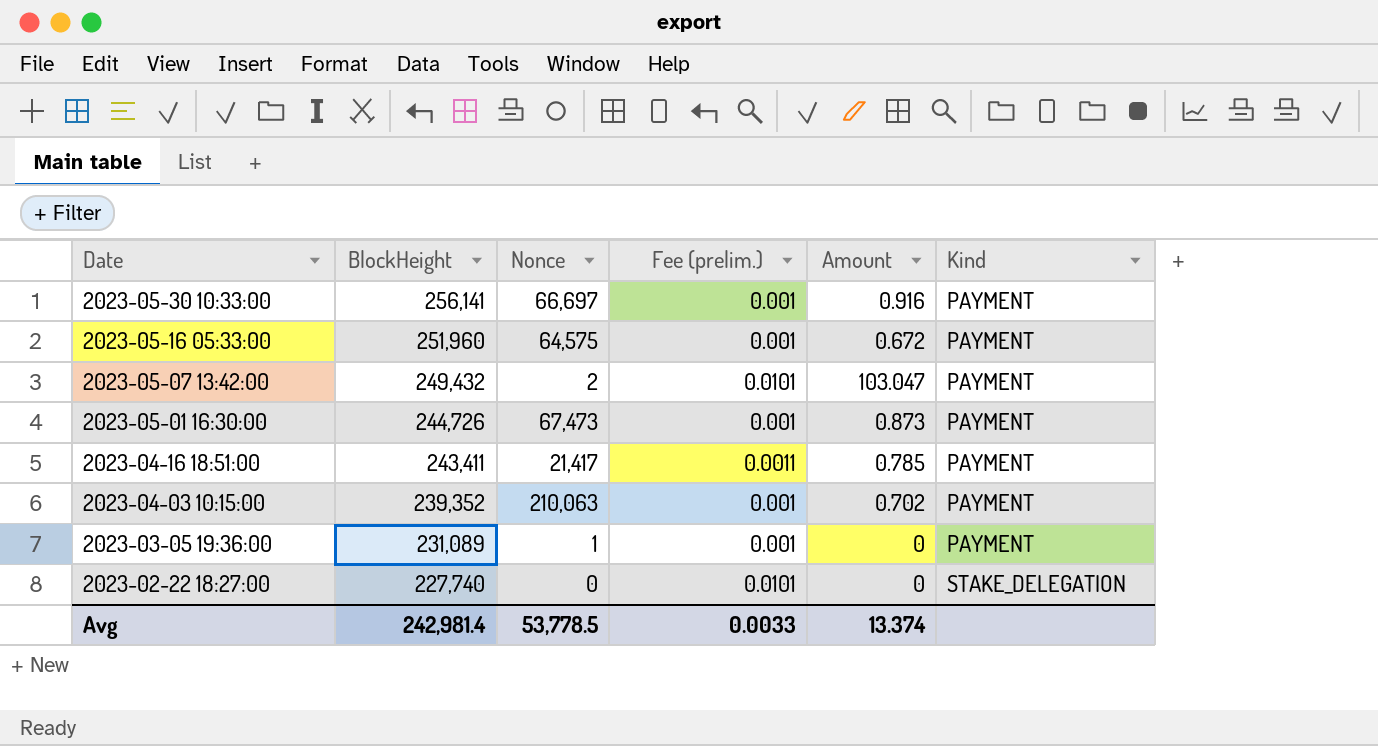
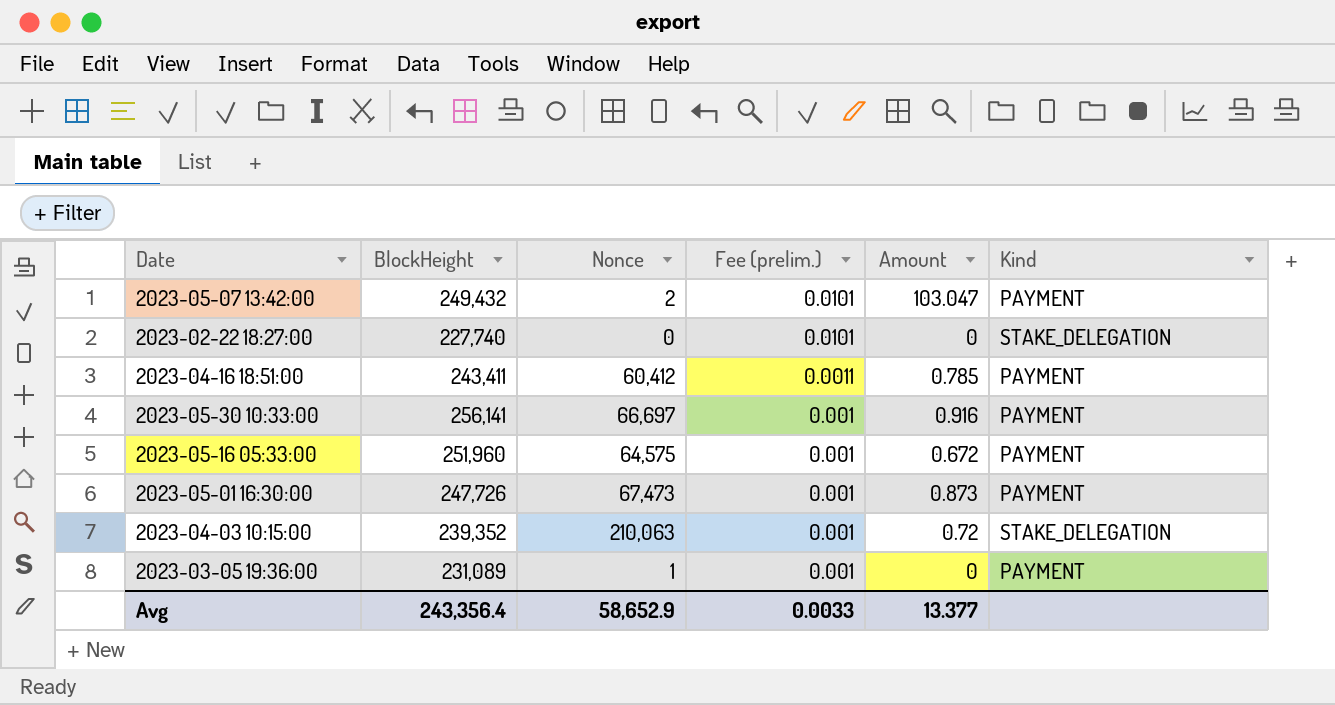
row order: Date descending -> Fee (prelim.) descending
2023-04-16 18:51:00 | Nonce: 21,417 -> 60,412
2023-05-01 16:30:00 | BlockHeight: 244,726 -> 247,726
2023-04-03 10:15:00 | Amount: 0.702 -> 0.72
2023-04-03 10:15:00 | Kind: PAYMENT -> STAKE_DELEGATION
Avg | BlockHeight: 242,981.4 -> 243,356.4
Avg | Nonce: 53,778.5 -> 58,652.9
Avg | Amount: 13.374 -> 13.377

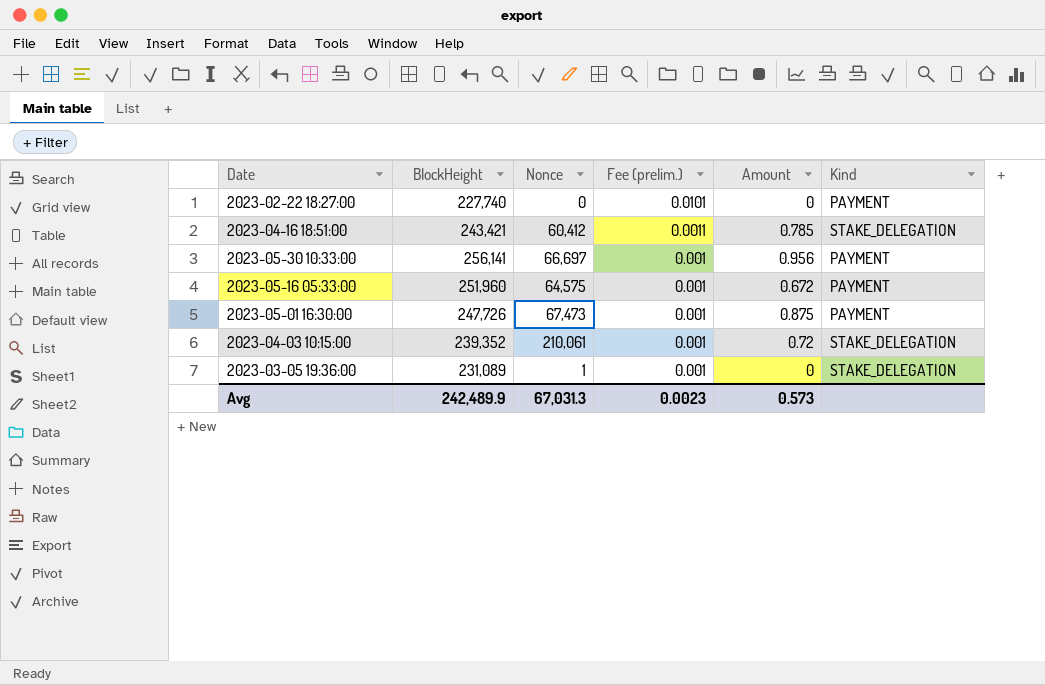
row 2023-05-07 13:42:00: 249,432 | 2 | 0.0101 | 103.047 | PAYMENT -> none
2023-02-22 18:27:00 | Kind: STAKE_DELEGATION -> PAYMENT
2023-04-16 18:51:00 | BlockHeight: 243,411 -> 243,421
2023-04-16 18:51:00 | Kind: PAYMENT -> STAKE_DELEGATION
2023-05-30 10:33:00 | Amount: 0.916 -> 0.956
2023-05-01 16:30:00 | Amount: 0.873 -> 0.875
2023-04-03 10:15:00 | Nonce: 210,063 -> 210,061
2023-03-05 19:36:00 | Kind: PAYMENT -> STAKE_DELEGATION
Avg | BlockHeight: 243,356.4 -> 242,489.9
Avg | Nonce: 58,652.9 -> 67,031.3
Avg | Fee (prelim.): 0.0033 -> 0.0023
Avg | Amount: 13.377 -> 0.573

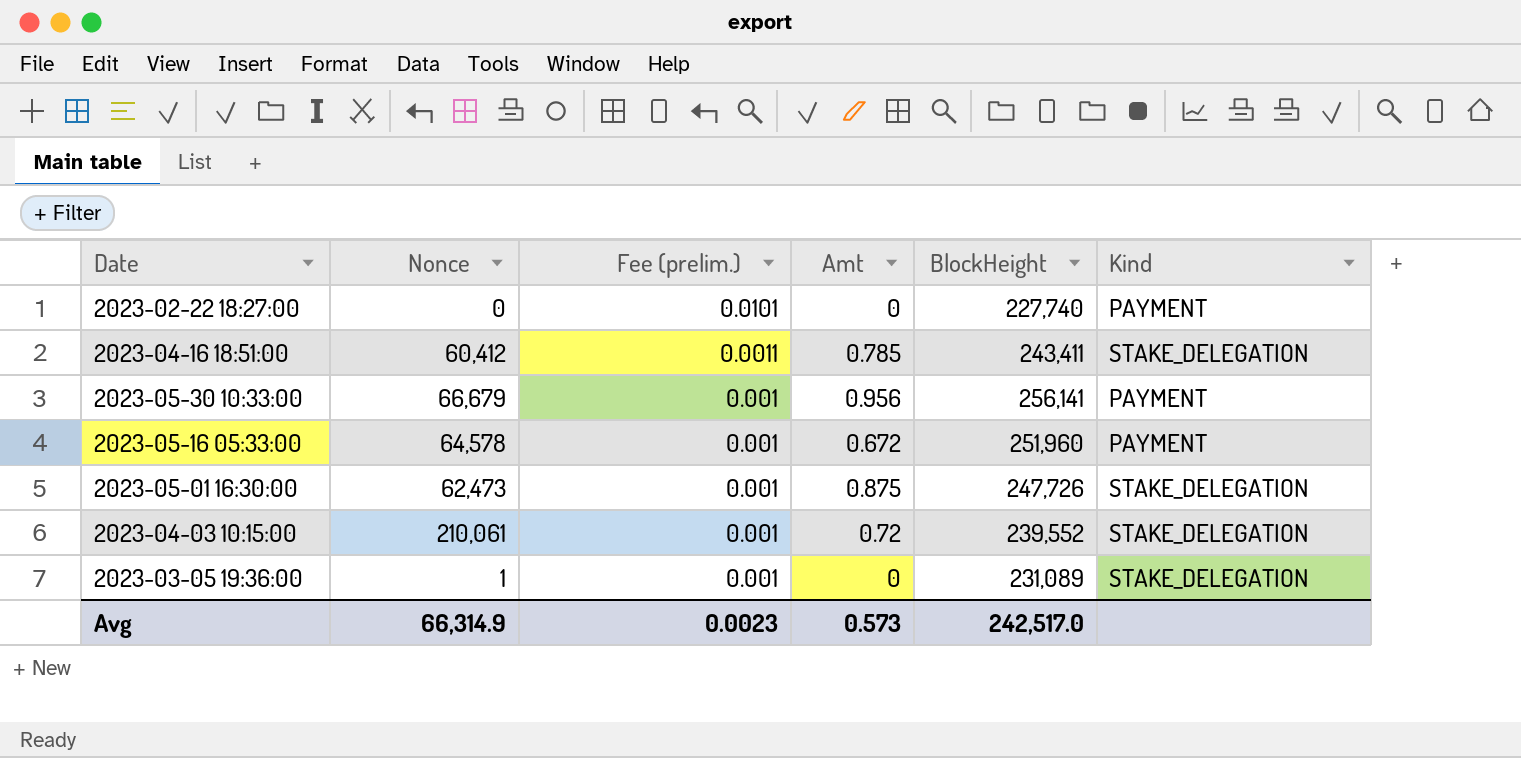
column name: Amount -> Amt
column BlockHeight | position: 2 -> 5
2023-04-16 18:51:00 | BlockHeight: 243,421 -> 243,411
2023-05-30 10:33:00 | Nonce: 66,697 -> 66,679
2023-05-16 05:33:00 | Nonce: 64,575 -> 64,578
2023-05-01 16:30:00 | Nonce: 67,473 -> 62,473
2023-05-01 16:30:00 | Kind: PAYMENT -> STAKE_DELEGATION
2023-04-03 10:15:00 | BlockHeight: 239,352 -> 239,552
Avg | Nonce: 67,031.3 -> 66,314.9
Avg | BlockHeight: 242,489.9 -> 242,517.0

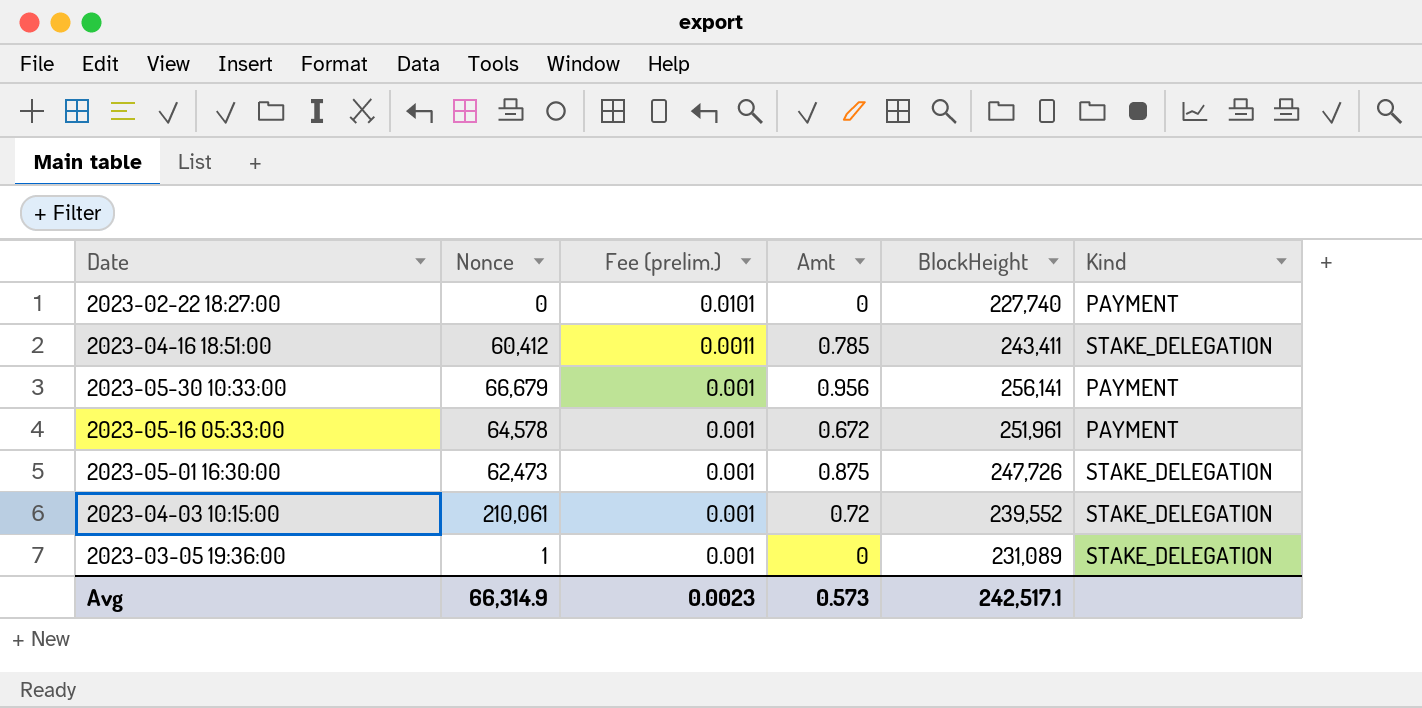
2023-05-16 05:33:00 | BlockHeight: 251,960 -> 251,961
Avg | BlockHeight: 242,517.0 -> 242,517.1

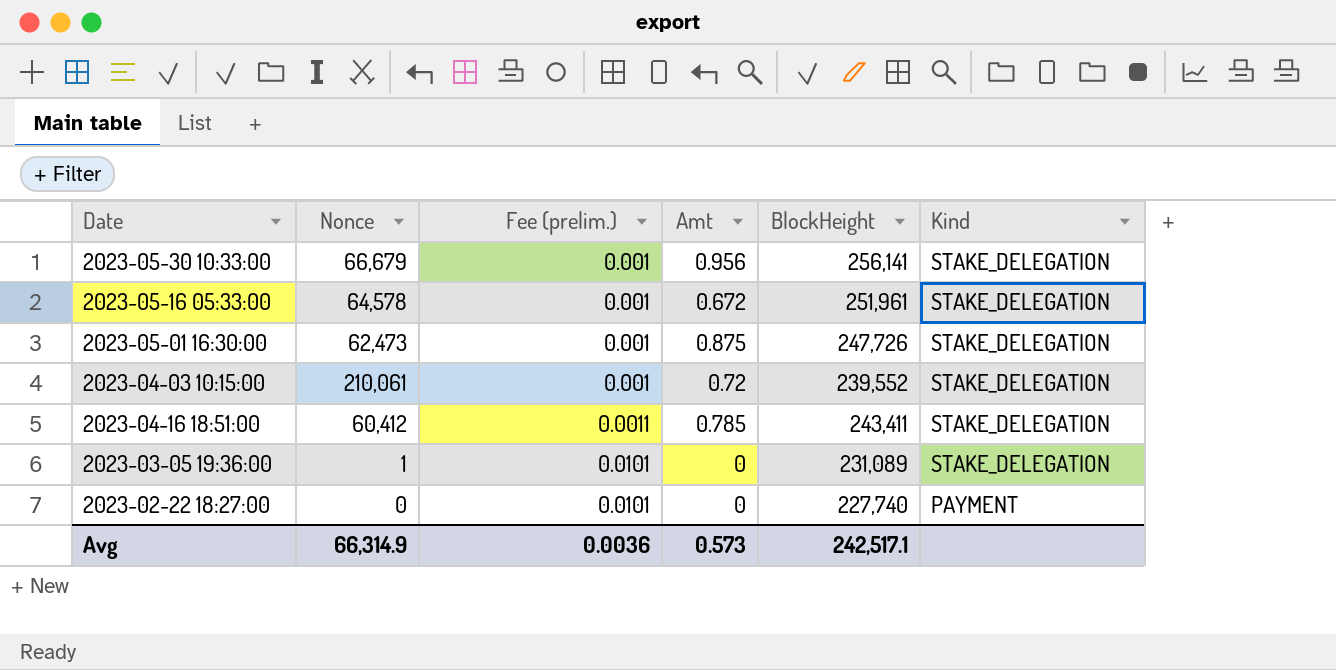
row order: Fee (prelim.) descending -> Fee (prelim.) ascending
2023-05-30 10:33:00 | Kind: PAYMENT -> STAKE_DELEGATION
2023-05-16 05:33:00 | Kind: PAYMENT -> STAKE_DELEGATION
2023-03-05 19:36:00 | Fee (prelim.): 0.001 -> 0.0101
Avg | Fee (prelim.): 0.0023 -> 0.0036

